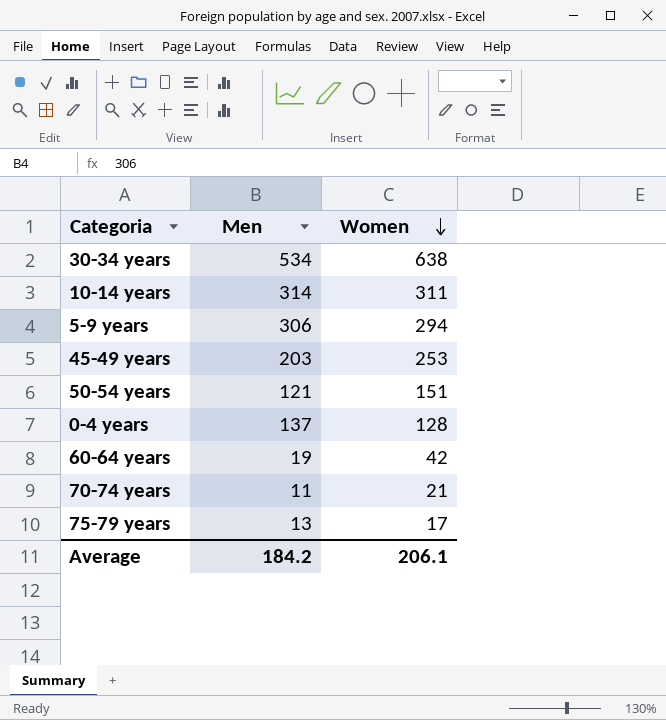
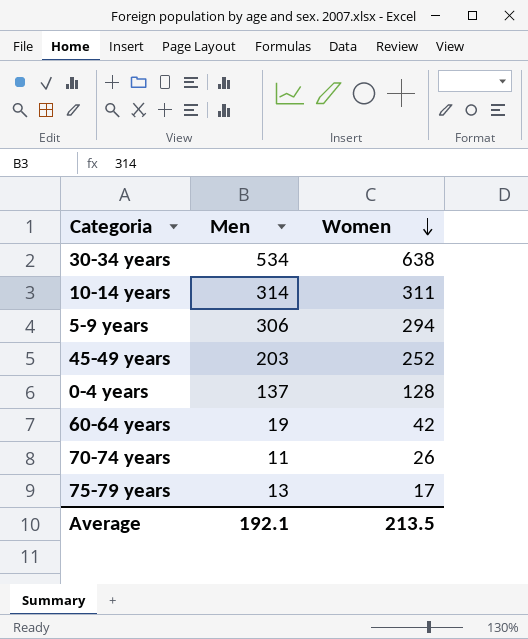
row 50-54 years: 121 | 151 -> none
45-49 years | Women: 253 -> 252
70-74 years | Women: 21 -> 26
Average | Men: 184.2 -> 192.1
Average | Women: 206.1 -> 213.5

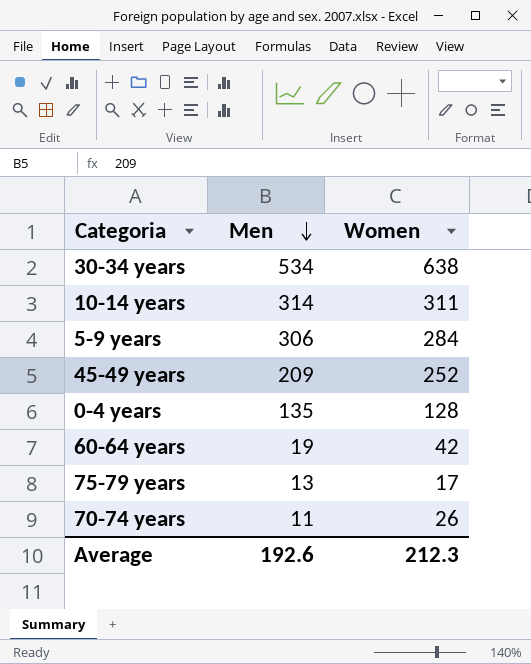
row order: Women descending -> Men descending
5-9 years | Women: 294 -> 284
45-49 years | Men: 203 -> 209
0-4 years | Men: 137 -> 135
Average | Men: 192.1 -> 192.6
Average | Women: 213.5 -> 212.3

